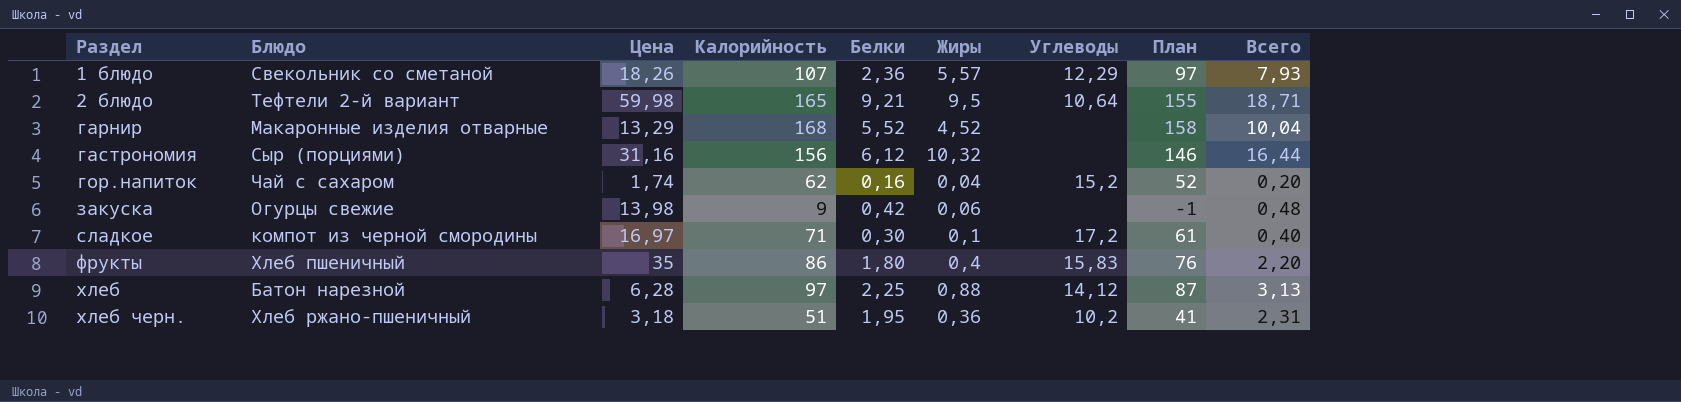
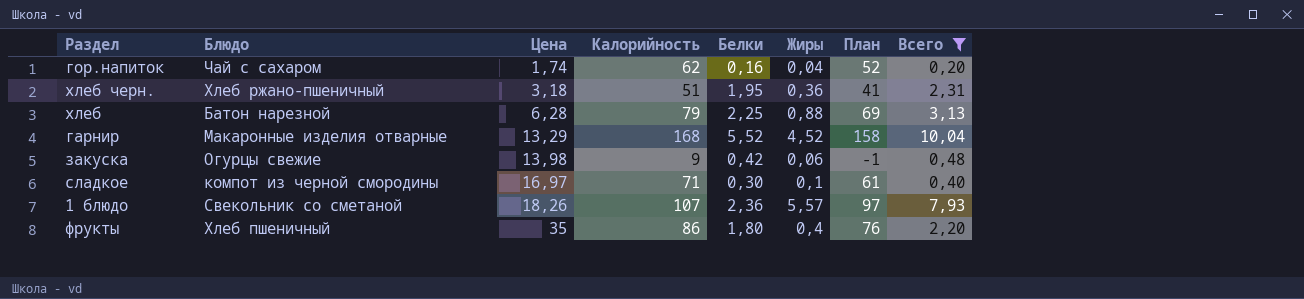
filter: none -> Всего <= 10,04
row order: Раздел ascending -> Цена ascending
column Углеводы | position: 7 -> none
хлеб | Калорийность: 97 -> 79
хлеб | План: 87 -> 69

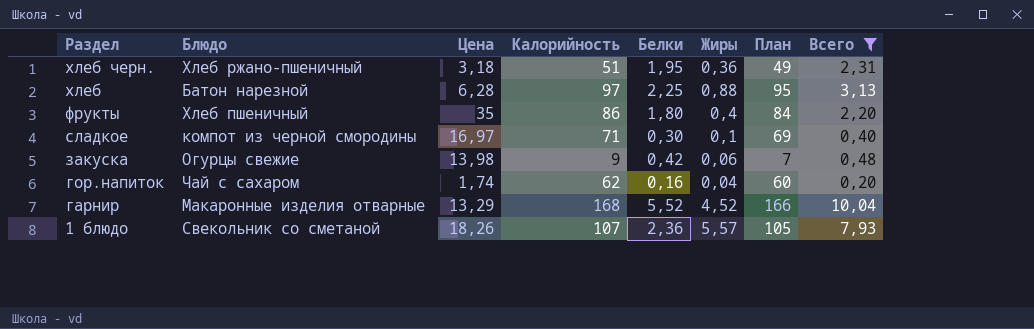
row order: Цена ascending -> Раздел descending
column План | formula: [Калорийность] - 10 -> [Калорийность] - 2
хлеб | Калорийность: 79 -> 97

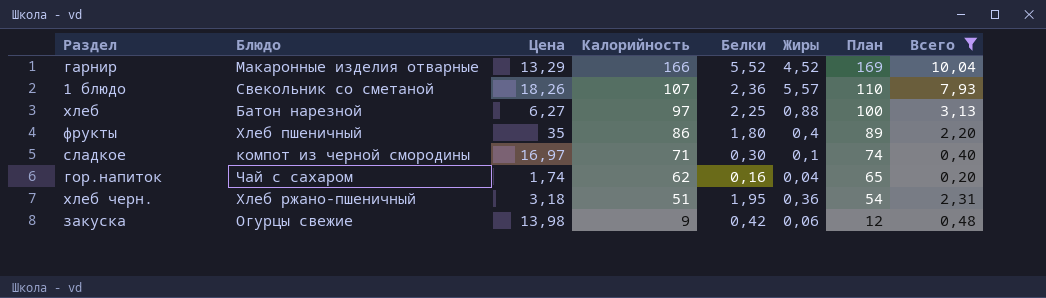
row order: Раздел descending -> Калорийность descending
column План | formula: [Калорийность] - 2 -> [Калорийность] + 3
гарнир | Калорийность: 168 -> 166
хлеб | Цена: 6,28 -> 6,27

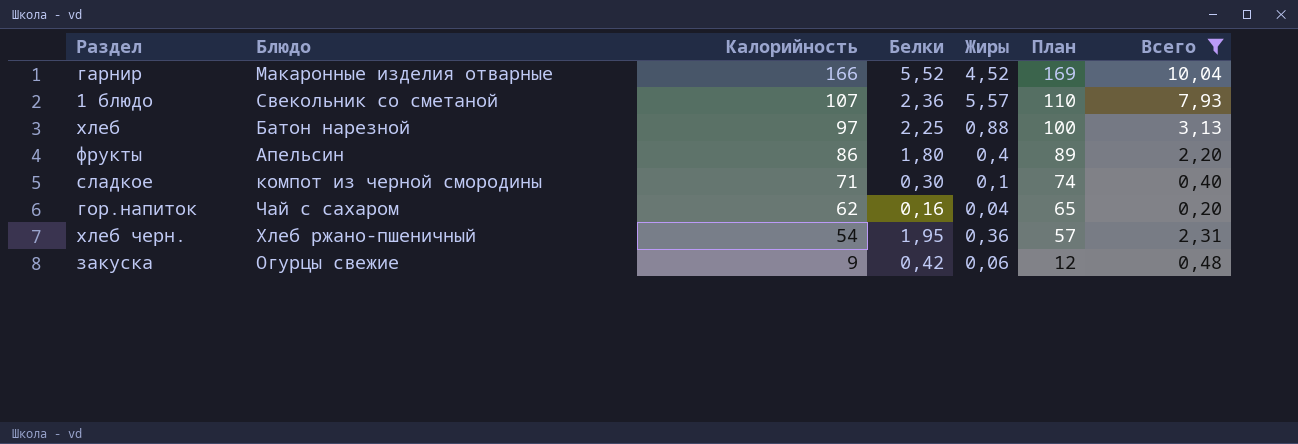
column Цена | position: 3 -> none
фрукты | Блюдо: Хлеб пшеничный -> Апельсин
хлеб черн. | Калорийность: 51 -> 54
хлеб черн. | План: 54 -> 57

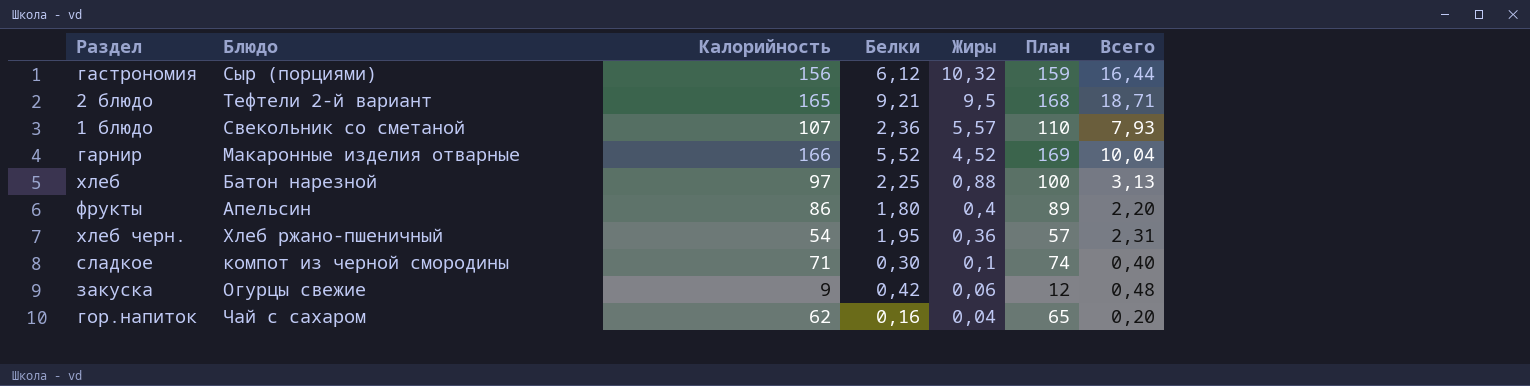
filter: Всего <= 10,04 -> none
row order: Калорийность descending -> Жиры descending

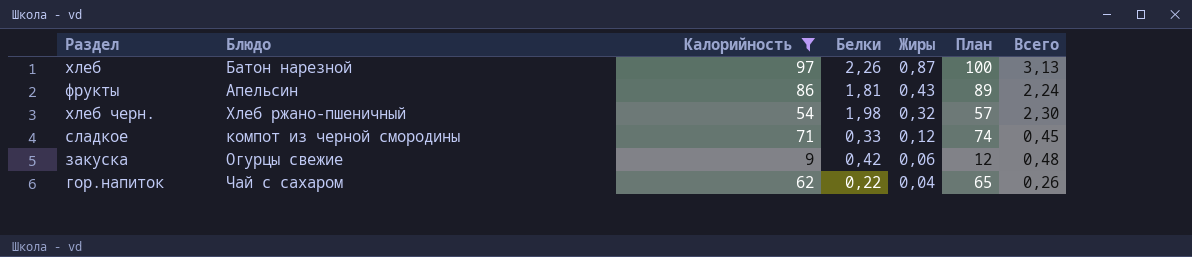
filter: none -> Калорийность <= 97
хлеб | Белки: 2,25 -> 2,26
хлеб | Жиры: 0,88 -> 0,87
фрукты | Белки: 1,80 -> 1,81
фрукты | Жиры: 0,4 -> 0,43
фрукты | Всего: 2,20 -> 2,24
хлеб черн. | Белки: 1,95 -> 1,98
хлеб черн. | Жиры: 0,36 -> 0,32
хлеб черн. | Всего: 2,31 -> 2,30
сладкое | Белки: 0,30 -> 0,33
сладкое | Жиры: 0,1 -> 0,12
сладкое | Всего: 0,40 -> 0,45
гор.напиток | Белки: 0,16 -> 0,22
гор.напиток | Всего: 0,20 -> 0,26

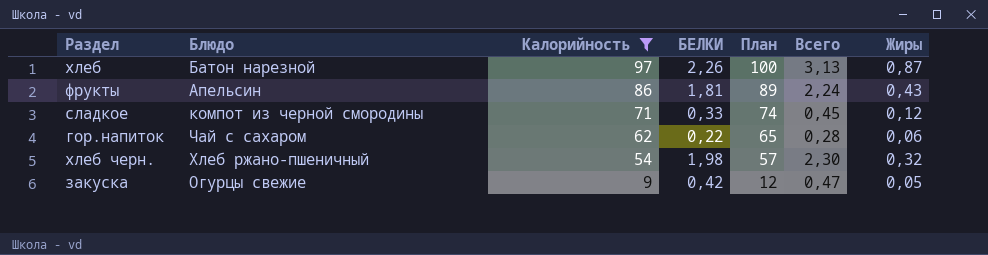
row order: Жиры descending -> Калорийность descending
column name: Белки -> БЕЛКИ
column Жиры | position: 5 -> 7
гор.напиток | Всего: 0,26 -> 0,28
гор.напиток | Жиры: 0,04 -> 0,06
закуска | Всего: 0,48 -> 0,47
закуска | Жиры: 0,06 -> 0,05

